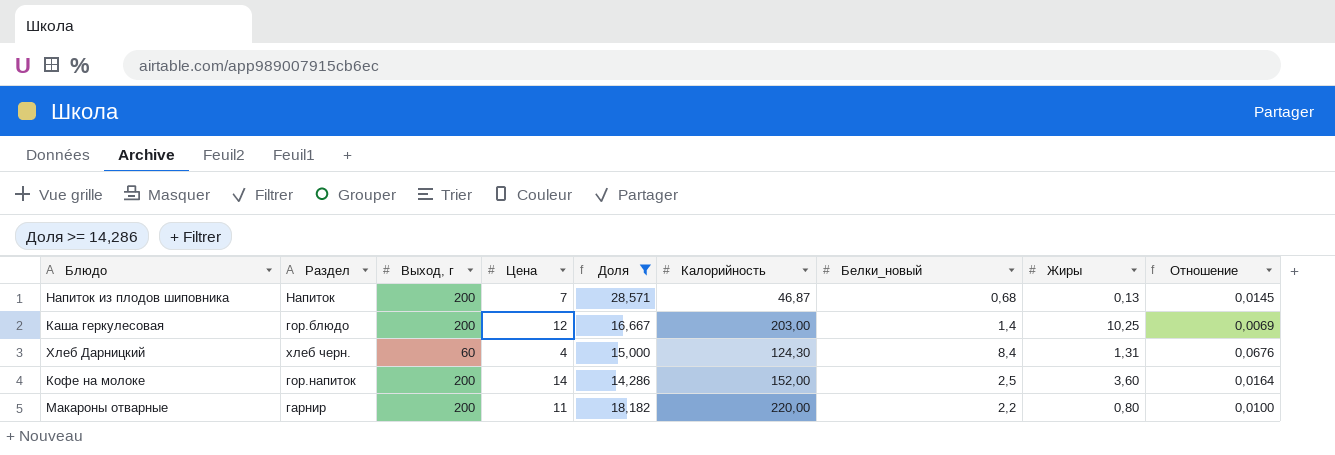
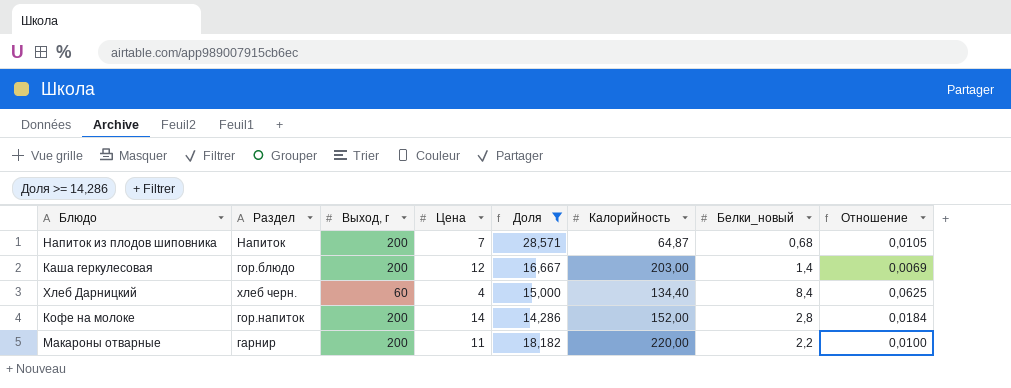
column Жиры | position: 8 -> none
Напиток из плодов шиповника | Калорийность: 46,87 -> 64,87
Напиток из плодов шиповника | Отношение: 0,0145 -> 0,0105
Хлеб Дарницкий | Калорийность: 124,30 -> 134,40
Хлеб Дарницкий | Отношение: 0,0676 -> 0,0625
Кофе на молоке | Белки_новый: 2,5 -> 2,8
Кофе на молоке | Отношение: 0,0164 -> 0,0184

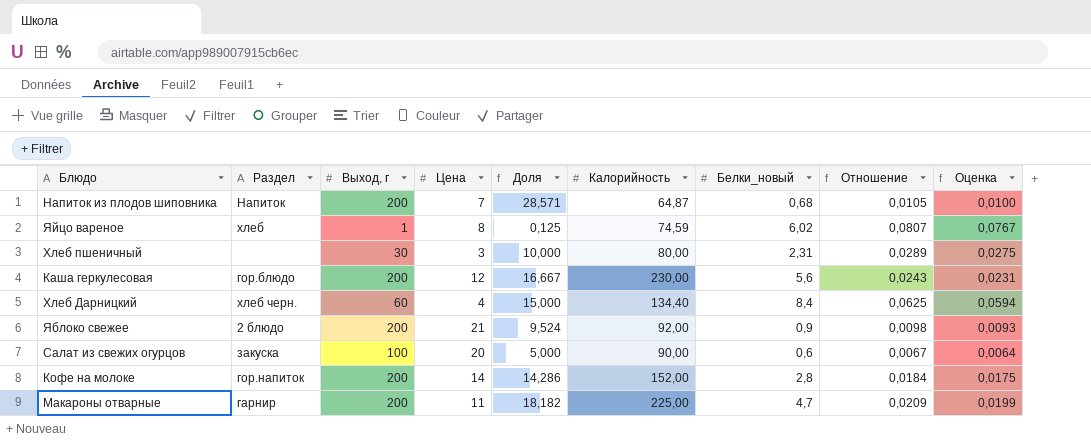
filter: Доля >= 14,286 -> none
column Оценка | formula: none -> [Отношение] * 0,95
Каша геркулесовая | Калорийность: 203,00 -> 230,00
Каша геркулесовая | Белки_новый: 1,4 -> 5,6
Каша геркулесовая | Отношение: 0,0069 -> 0,0243
Макароны отварные | Калорийность: 220,00 -> 225,00
Макароны отварные | Белки_новый: 2,2 -> 4,7
Макароны отварные | Отношение: 0,0100 -> 0,0209

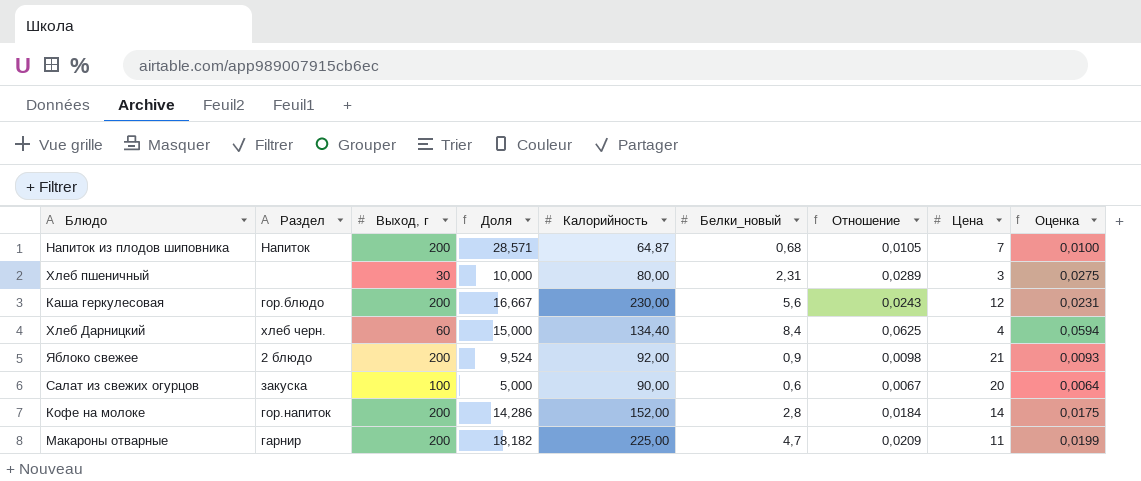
column Цена | position: 4 -> 8
row Яйцо вареное: хлеб | 1 | 8 | 0,125 | 74,59 | 6,02 | 0,0807 | 0,0767 -> none

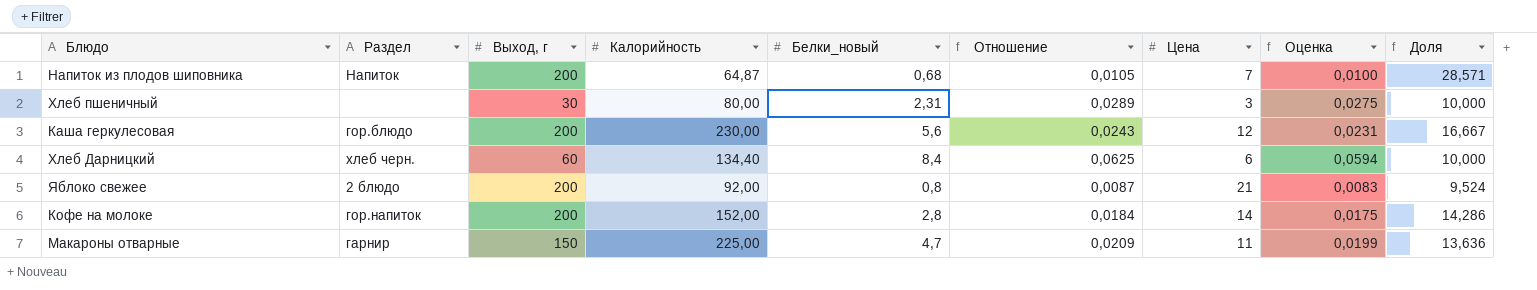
column Доля | position: 4 -> 9
row Салат из свежих огурцов: закуска | 100 | 5,000 | 90,00 | 0,6 | 0,0067 | 20 | 0,0064 -> none
Хлеб Дарницкий | Цена: 4 -> 6
Хлеб Дарницкий | Доля: 15,000 -> 10,000
Яблоко свежее | Белки_новый: 0,9 -> 0,8
Яблоко свежее | Отношение: 0,0098 -> 0,0087
Яблоко свежее | Оценка: 0,0093 -> 0,0083
Макароны отварные | Выход, г: 200 -> 150
Макароны отварные | Доля: 18,182 -> 13,636

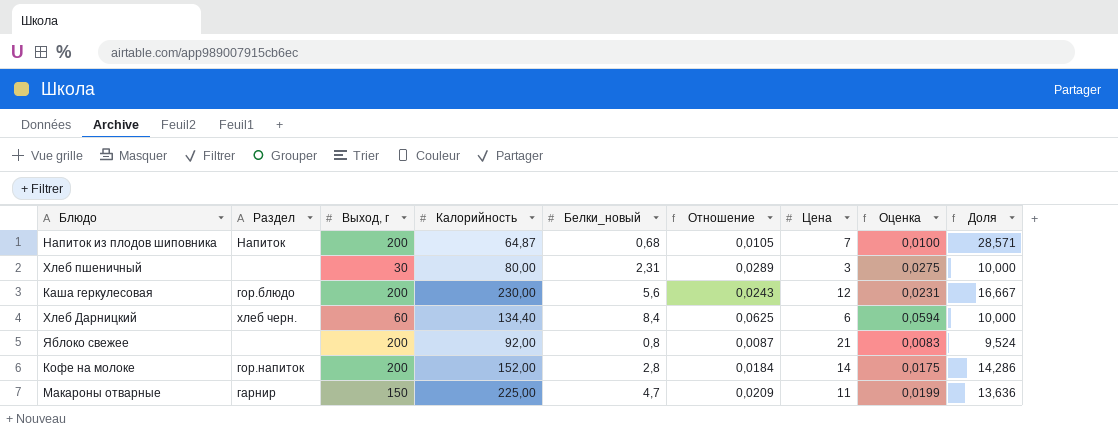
Яблоко свежее | Раздел: 2 блюдо -> none

